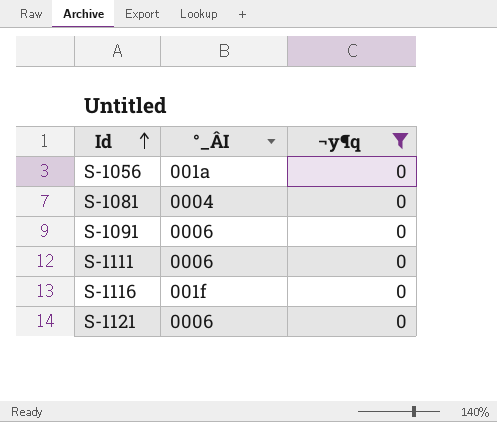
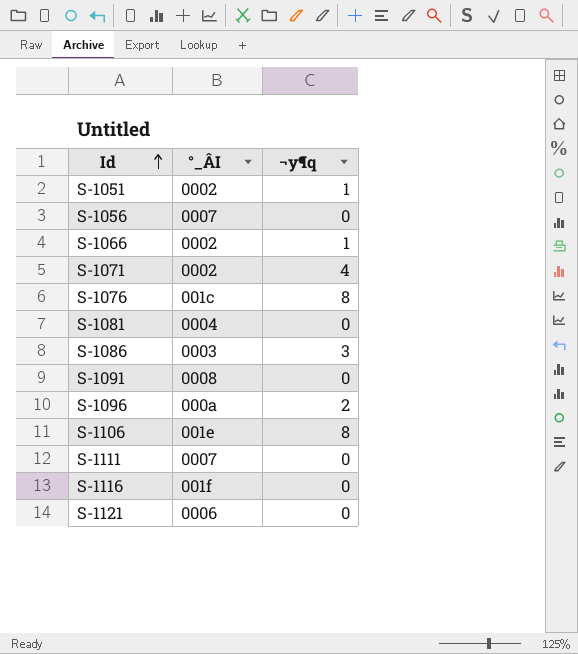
filter: ¬y¶q = 0 -> none
S-1056 | °_ÂI: 001a -> 0007
S-1091 | °_ÂI: 0006 -> 0008
S-1111 | °_ÂI: 0006 -> 0007

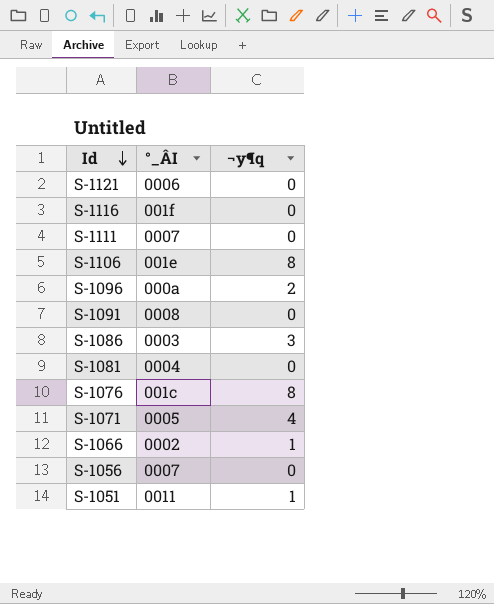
row order: Id ascending -> Id descending
S-1071 | °_ÂI: 0002 -> 0005
S-1051 | °_ÂI: 0002 -> 0011

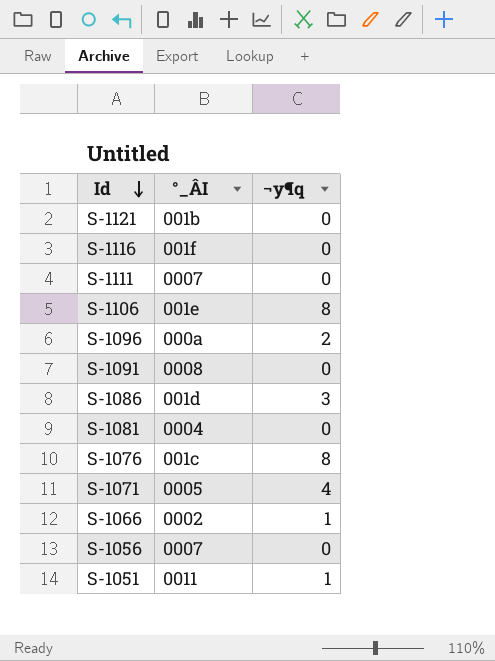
S-1121 | °_ÂI: 0006 -> 001b
S-1086 | °_ÂI: 0003 -> 001d

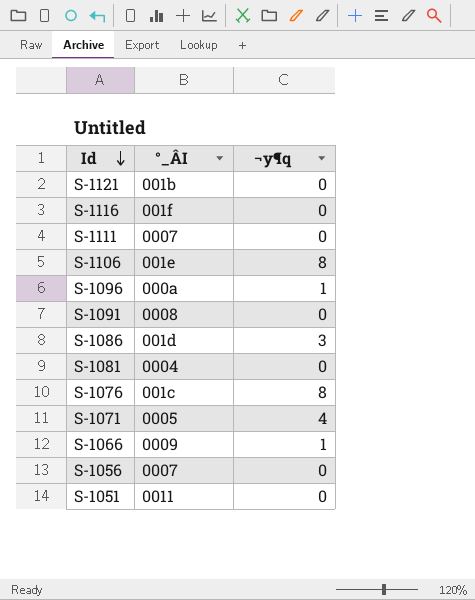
S-1096 | ¬y¶q: 2 -> 1
S-1066 | °_ÂI: 0002 -> 0009
S-1051 | ¬y¶q: 1 -> 0

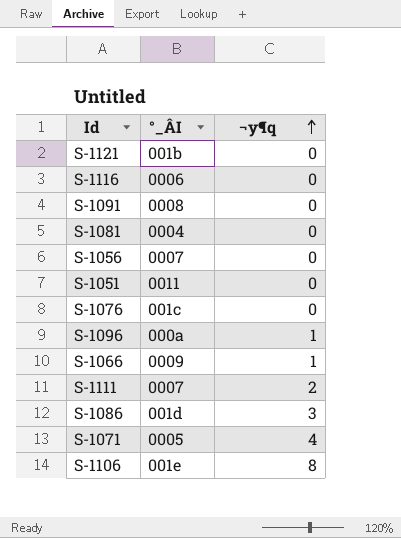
row order: Id descending -> ¬y¶q ascending
S-1116 | °_ÂI: 001f -> 0006
S-1076 | ¬y¶q: 8 -> 0
S-1111 | ¬y¶q: 0 -> 2

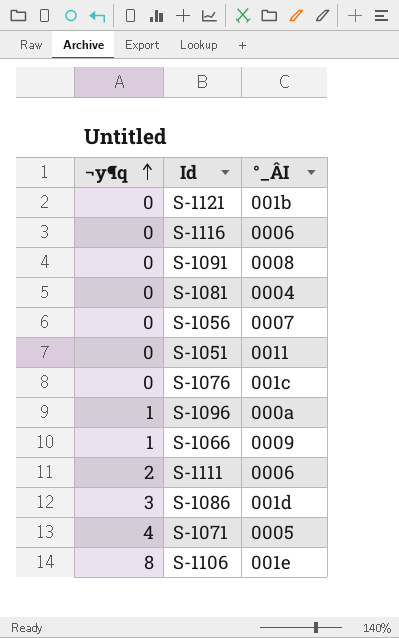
column ¬y¶q | position: 3 -> 1
S-1111 | °_ÂI: 0007 -> 0006

